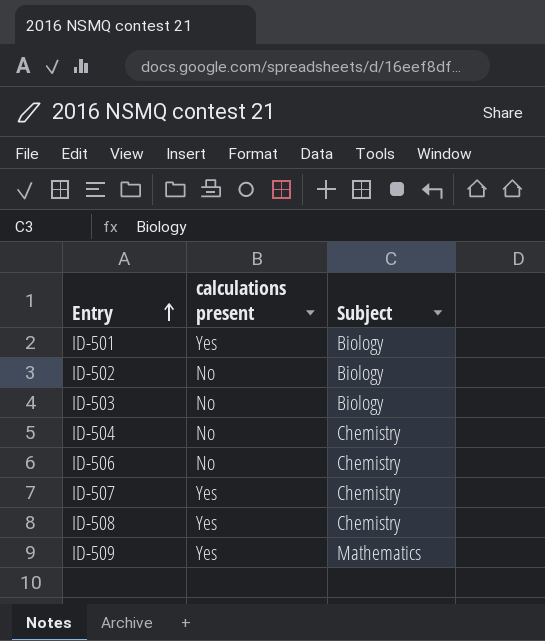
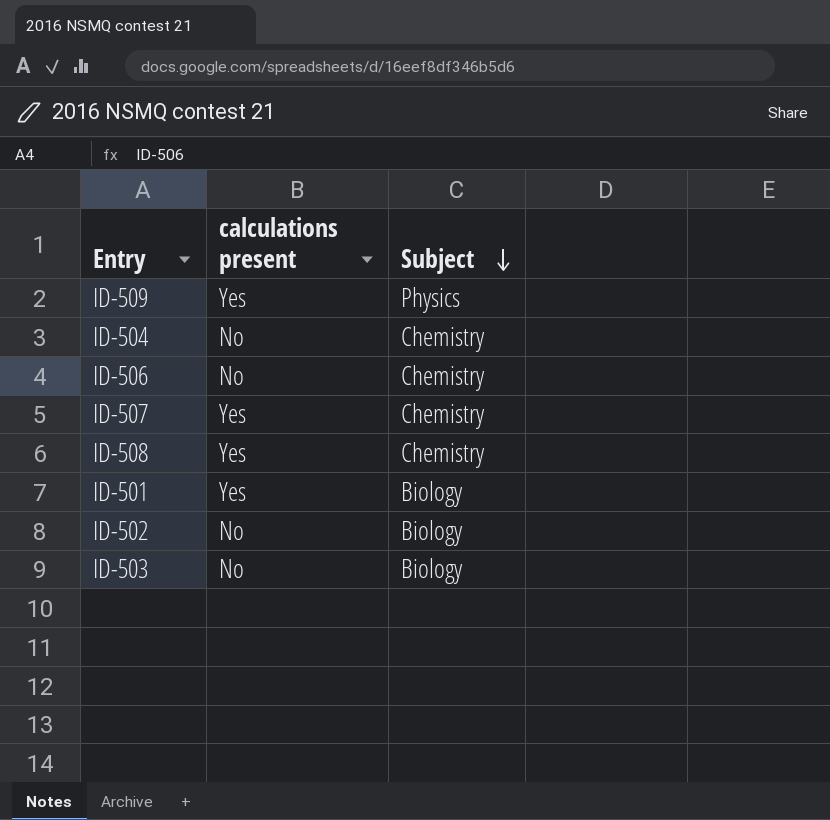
row order: Entry ascending -> Subject descending
ID-509 | Subject: Mathematics -> Physics

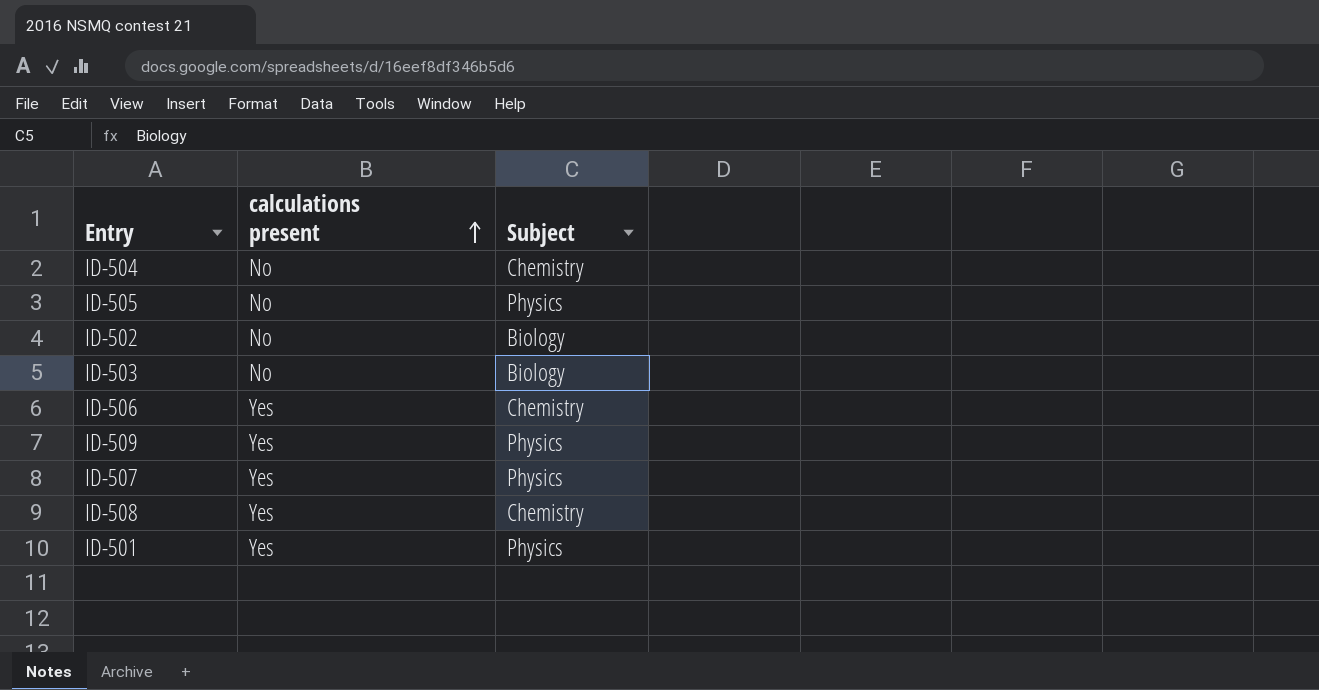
row order: Subject descending -> calculations present ascending
row ID-505: none -> No | Physics
ID-506 | calculations present: No -> Yes
ID-507 | Subject: Chemistry -> Physics
ID-501 | Subject: Biology -> Physics

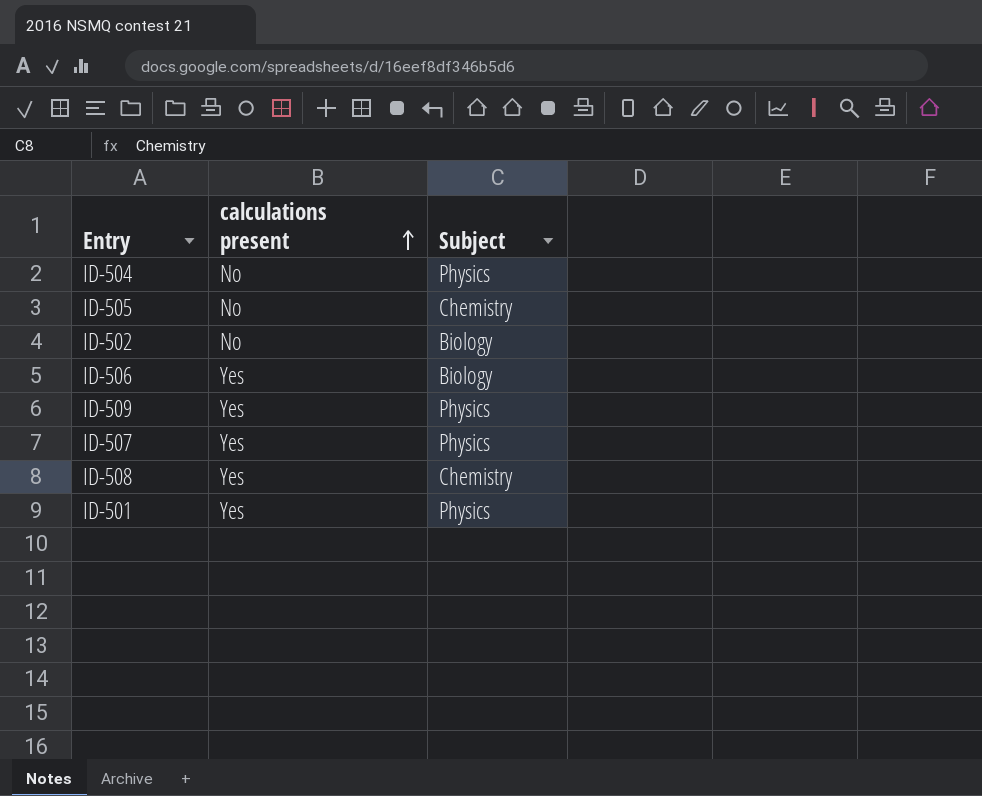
row ID-503: No | Biology -> none
ID-504 | Subject: Chemistry -> Physics
ID-505 | Subject: Physics -> Chemistry
ID-506 | Subject: Chemistry -> Biology

